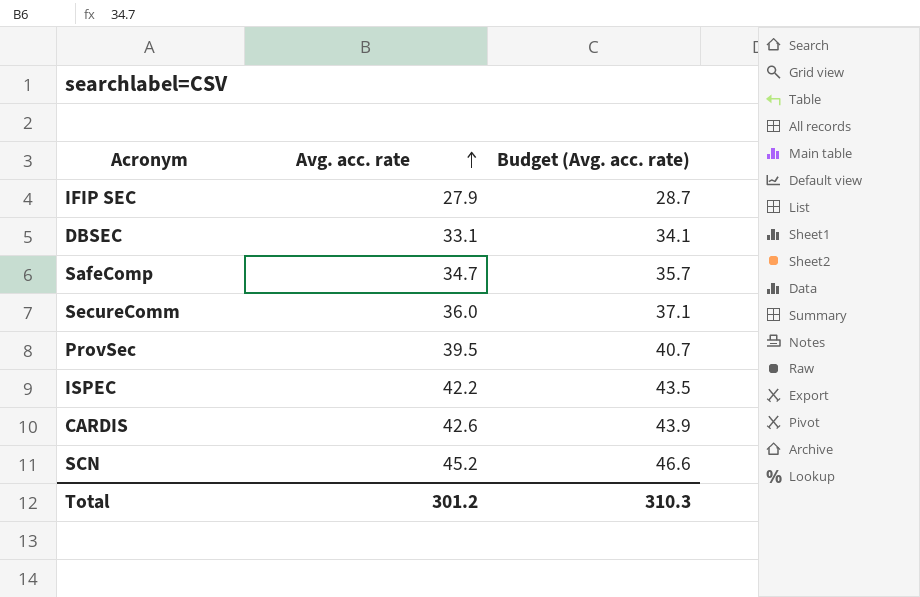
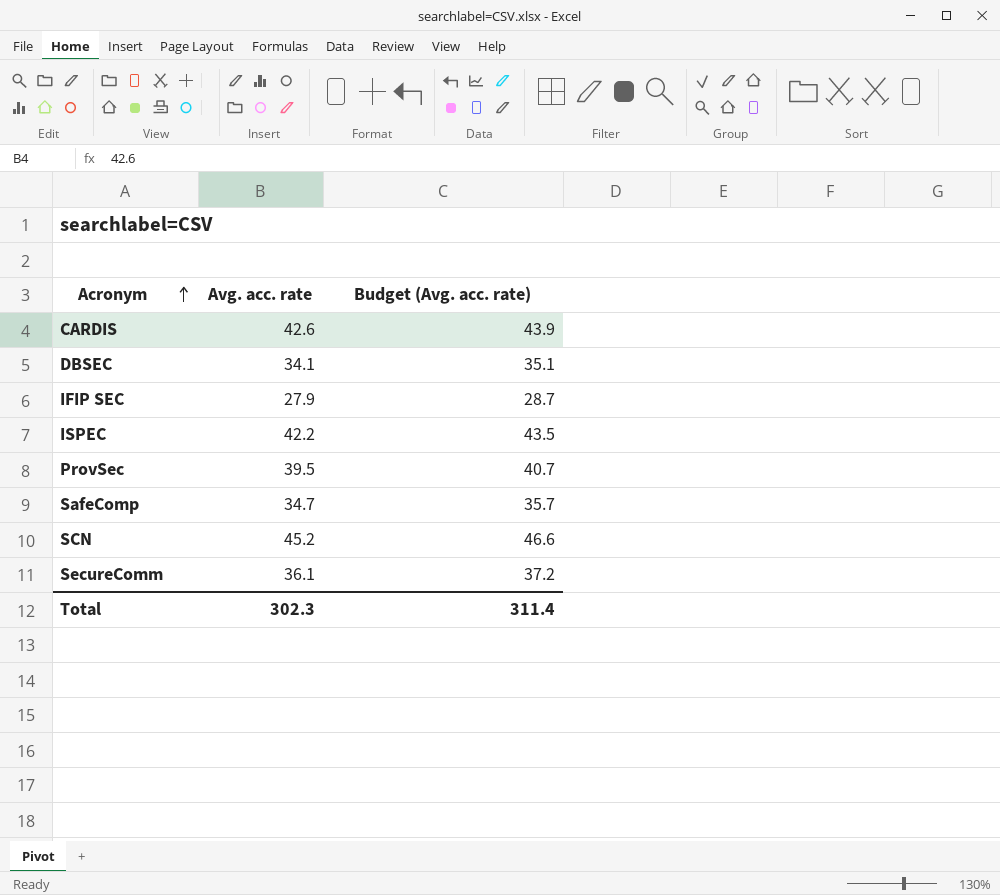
row order: Avg. acc. rate ascending -> Acronym ascending
DBSEC | Avg. acc. rate: 33.1 -> 34.1
DBSEC | Budget (Avg. acc. rate): 34.1 -> 35.1
SecureComm | Avg. acc. rate: 36.0 -> 36.1
SecureComm | Budget (Avg. acc. rate): 37.1 -> 37.2
Total | Avg. acc. rate: 301.2 -> 302.3
Total | Budget (Avg. acc. rate): 310.3 -> 311.4

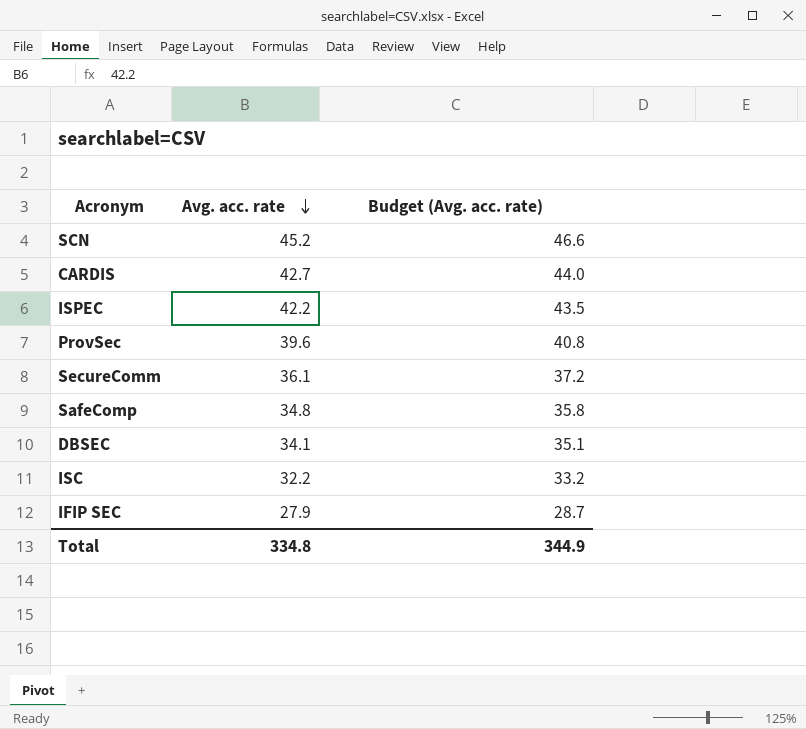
row order: Acronym ascending -> Avg. acc. rate descending
CARDIS | Avg. acc. rate: 42.6 -> 42.7
CARDIS | Budget (Avg. acc. rate): 43.9 -> 44.0
ProvSec | Avg. acc. rate: 39.5 -> 39.6
ProvSec | Budget (Avg. acc. rate): 40.7 -> 40.8
SafeComp | Avg. acc. rate: 34.7 -> 34.8
SafeComp | Budget (Avg. acc. rate): 35.7 -> 35.8
row ISC: none -> 32.2 | 33.2
Total | Avg. acc. rate: 302.3 -> 334.8
Total | Budget (Avg. acc. rate): 311.4 -> 344.9

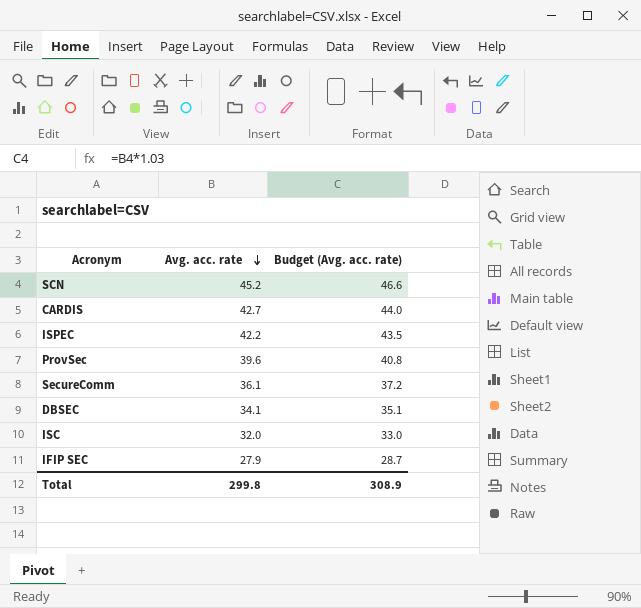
row SafeComp: 34.8 | 35.8 -> none
ISC | Avg. acc. rate: 32.2 -> 32.0
ISC | Budget (Avg. acc. rate): 33.2 -> 33.0
Total | Avg. acc. rate: 334.8 -> 299.8
Total | Budget (Avg. acc. rate): 344.9 -> 308.9

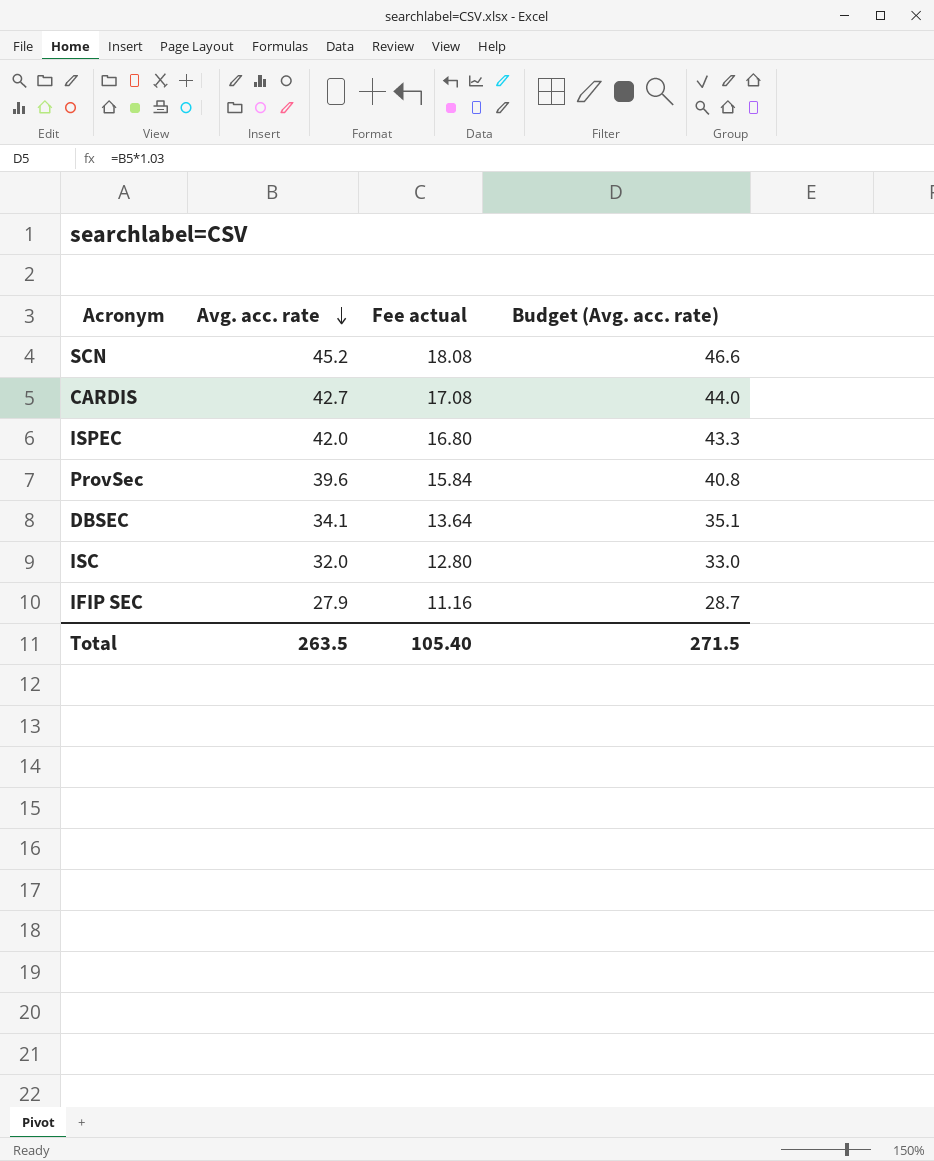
column Fee actual | formula: none -> [Avg. acc. rate] * 0.4
row SecureComm: 36.1 | 37.2 -> none
ISPEC | Avg. acc. rate: 42.2 -> 42.0
ISPEC | Budget (Avg. acc. rate): 43.5 -> 43.3
Total | Avg. acc. rate: 299.8 -> 263.5
Total | Budget (Avg. acc. rate): 308.9 -> 271.5

